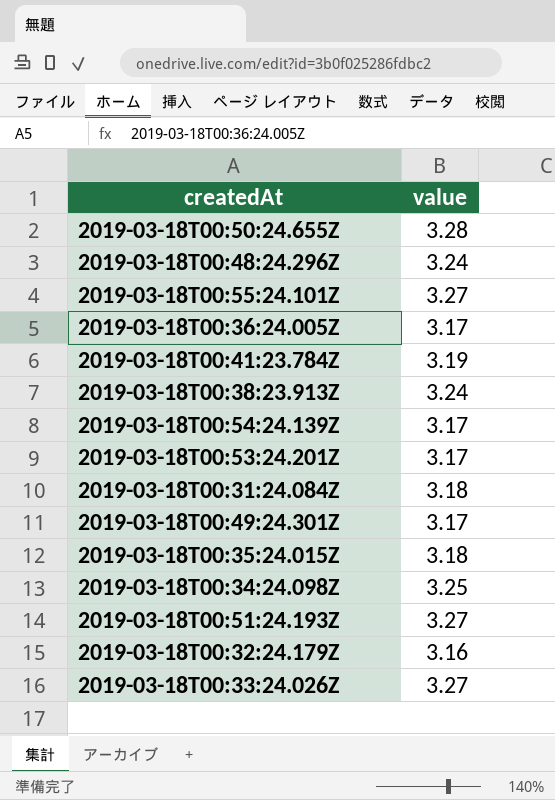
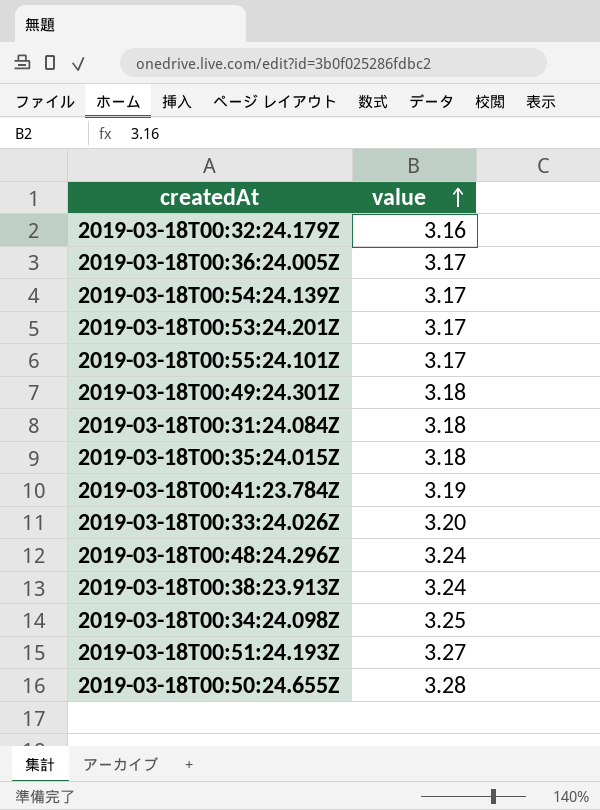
row order: none -> value ascending
2019-03-18T00:55:24.101Z | value: 3.27 -> 3.17
2019-03-18T00:49:24.301Z | value: 3.17 -> 3.18
2019-03-18T00:33:24.026Z | value: 3.27 -> 3.20

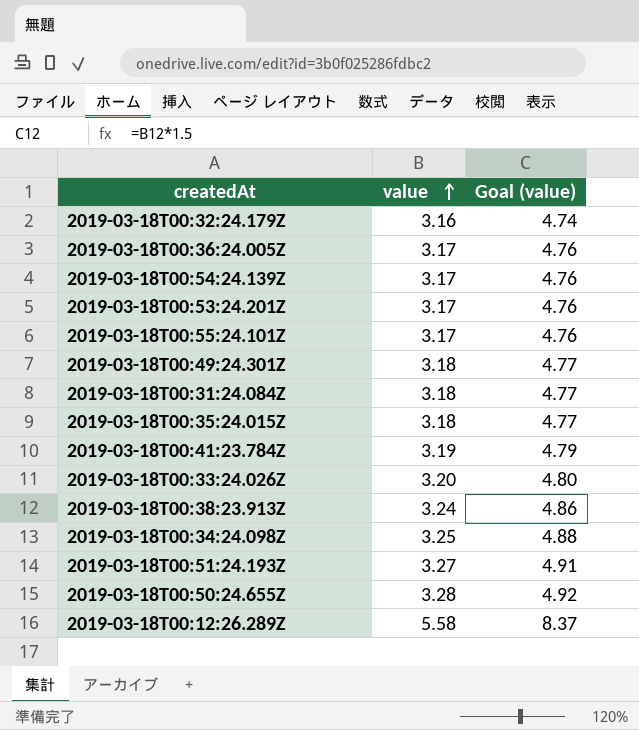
column Goal (value) | formula: none -> [value] * 1.5
row 2019-03-18T00:48:24.296Z: 3.24 -> none
row 2019-03-18T00:12:26.289Z: none -> 5.58 | 8.37

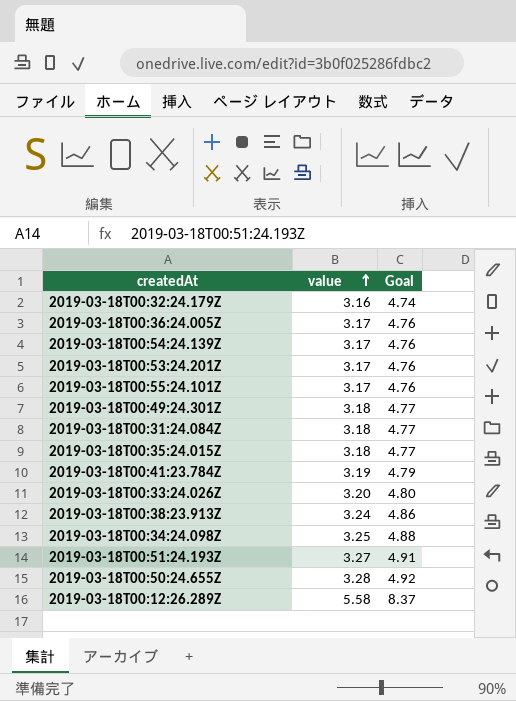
column name: Goal (value) -> Goal

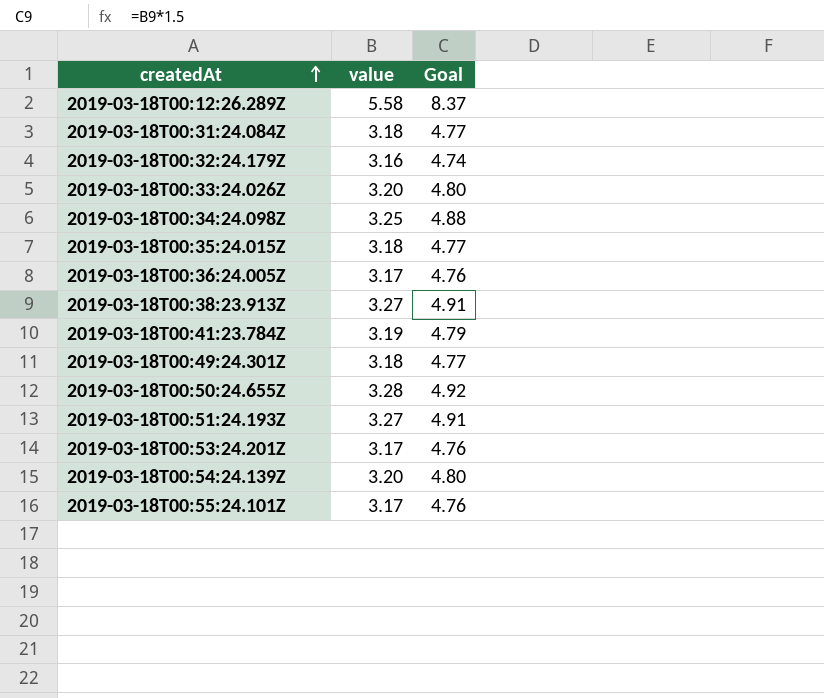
row order: value ascending -> createdAt ascending
2019-03-18T00:38:23.913Z | value: 3.24 -> 3.27
2019-03-18T00:38:23.913Z | Goal: 4.86 -> 4.91
2019-03-18T00:54:24.139Z | value: 3.17 -> 3.20
2019-03-18T00:54:24.139Z | Goal: 4.76 -> 4.80

